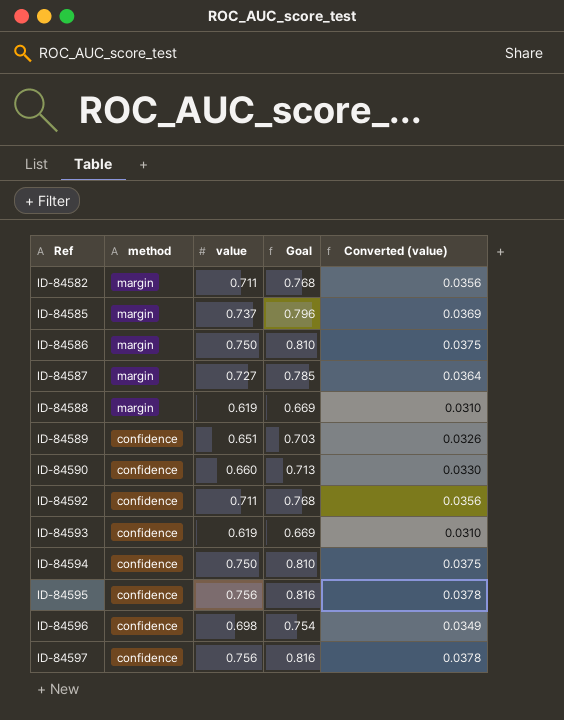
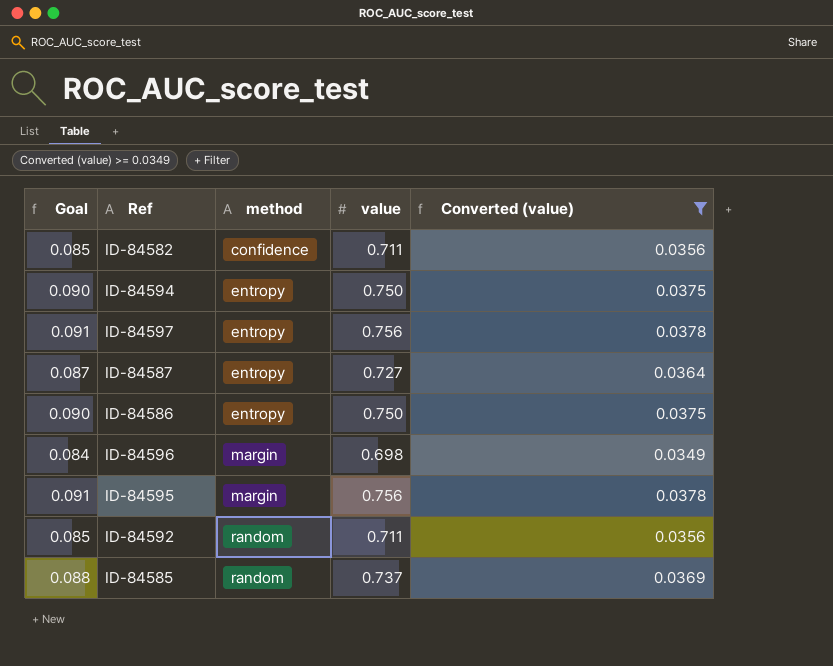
filter: none -> Converted (value) >= 0.0349
row order: Ref ascending -> method ascending
column Goal | formula: [value] * 1.08 -> [value] * 0.12
column Goal | position: 4 -> 1
ID-84582 | method: margin -> confidence
ID-84594 | method: confidence -> entropy
ID-84597 | method: confidence -> entropy
ID-84587 | method: margin -> entropy
ID-84586 | method: margin -> entropy
ID-84596 | method: confidence -> margin
ID-84595 | method: confidence -> margin
ID-84592 | method: confidence -> random
ID-84585 | method: margin -> random

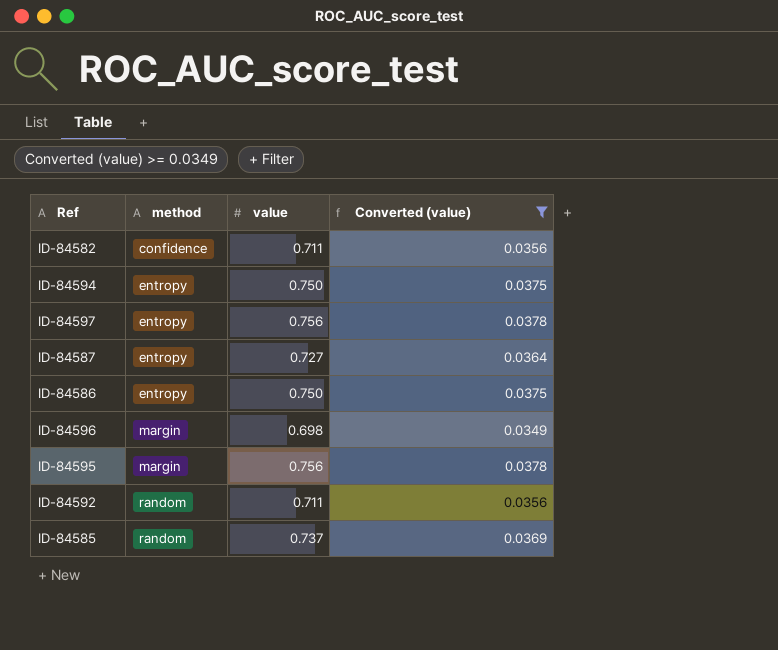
column Goal | formula: [value] * 0.12 -> none

